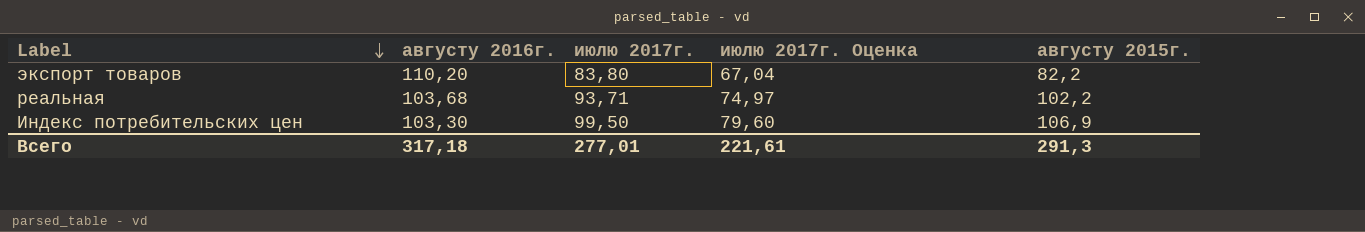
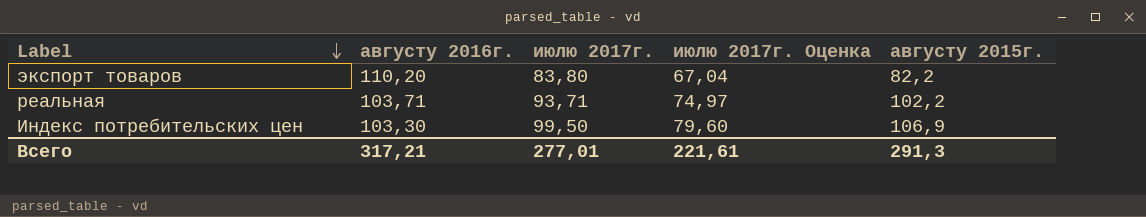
реальная | августу 2016г.: 103,68 -> 103,71
Всего | августу 2016г.: 317,18 -> 317,21

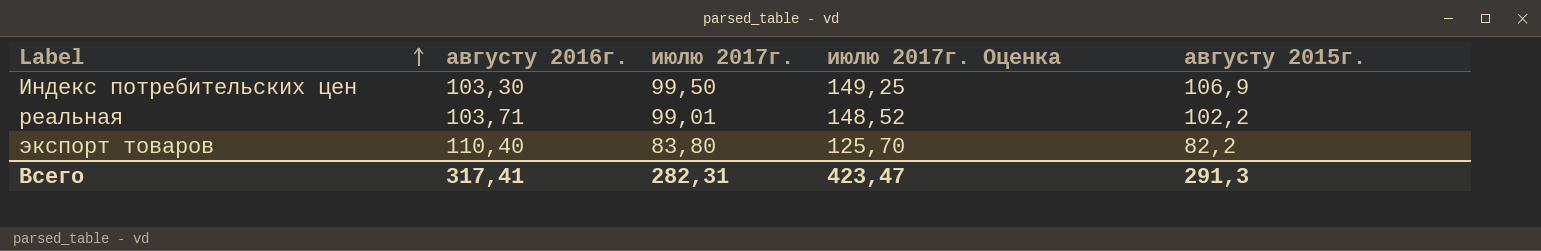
row order: Label descending -> Label ascending
column июлю 2017г. Оценка | formula: [июлю 2017г.] * 0,8 -> [июлю 2017г.] * 1,5
реальная | июлю 2017г.: 93,71 -> 99,01
экспорт товаров | августу 2016г.: 110,20 -> 110,40
Всего | августу 2016г.: 317,21 -> 317,41
Всего | июлю 2017г.: 277,01 -> 282,31
Всего | июлю 2017г. Оценка: 221,61 -> 423,47

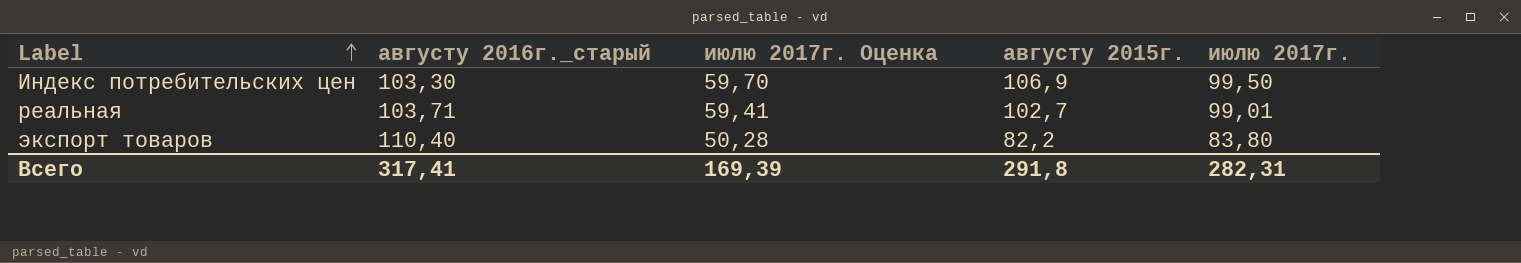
column name: августу 2016г. -> августу 2016г._старый
column июлю 2017г. Оценка | formula: [июлю 2017г.] * 1,5 -> [июлю 2017г.] * 0,6
column июлю 2017г. | position: 3 -> 5
реальная | августу 2015г.: 102,2 -> 102,7
Всего | июлю 2017г. Оценка: 423,47 -> 169,39
Всего | августу 2015г.: 291,3 -> 291,8

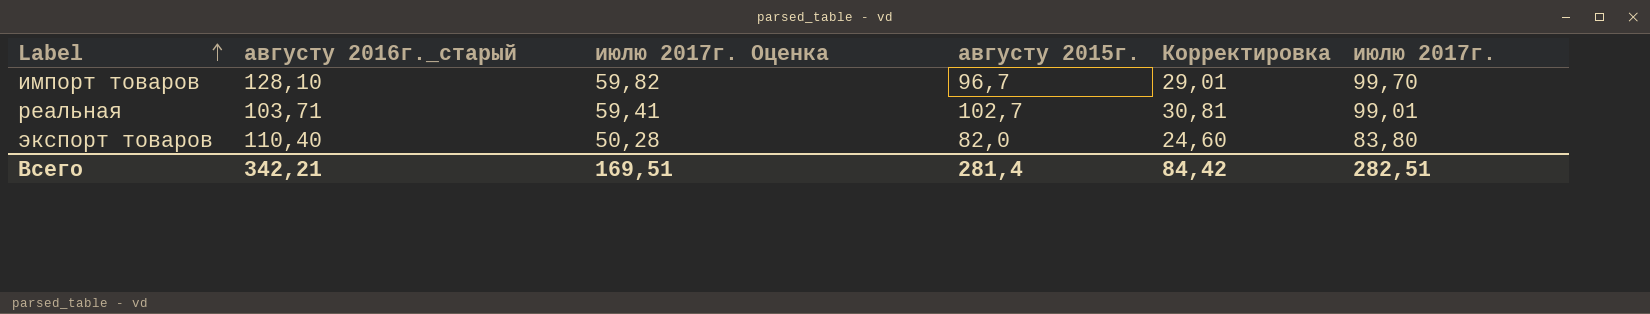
column Корректировка | formula: none -> [августу 2015г.] * 0,3
row Индекс потребительских цен: 103,30 | 59,70 | 106,9 | 99,50 -> none
row импорт товаров: none -> 128,10 | 59,82 | 96,7 | 29,01 | 99,70
экспорт товаров | августу 2015г.: 82,2 -> 82,0
Всего | августу 2016г._старый: 317,41 -> 342,21
Всего | июлю 2017г. Оценка: 169,39 -> 169,51
Всего | августу 2015г.: 291,8 -> 281,4
Всего | июлю 2017г.: 282,31 -> 282,51

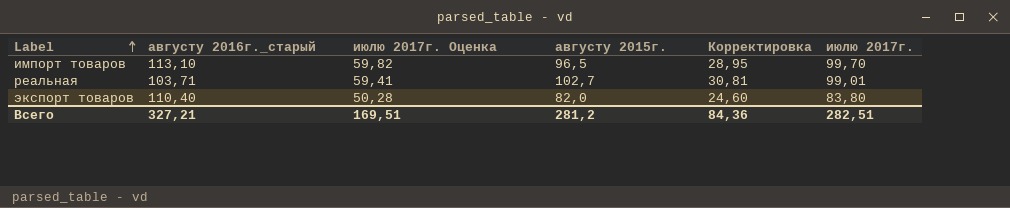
импорт товаров | августу 2016г._старый: 128,10 -> 113,10
импорт товаров | августу 2015г.: 96,7 -> 96,5
импорт товаров | Корректировка: 29,01 -> 28,95
Всего | августу 2016г._старый: 342,21 -> 327,21
Всего | августу 2015г.: 281,4 -> 281,2
Всего | Корректировка: 84,42 -> 84,36

